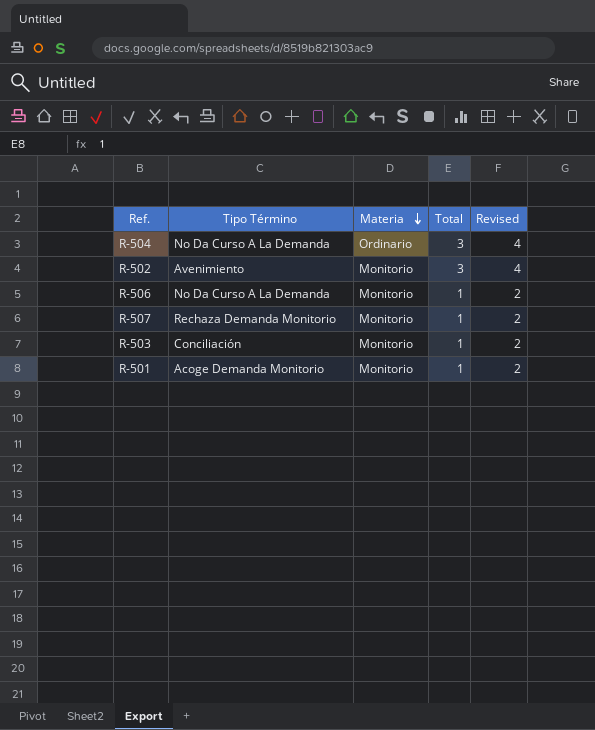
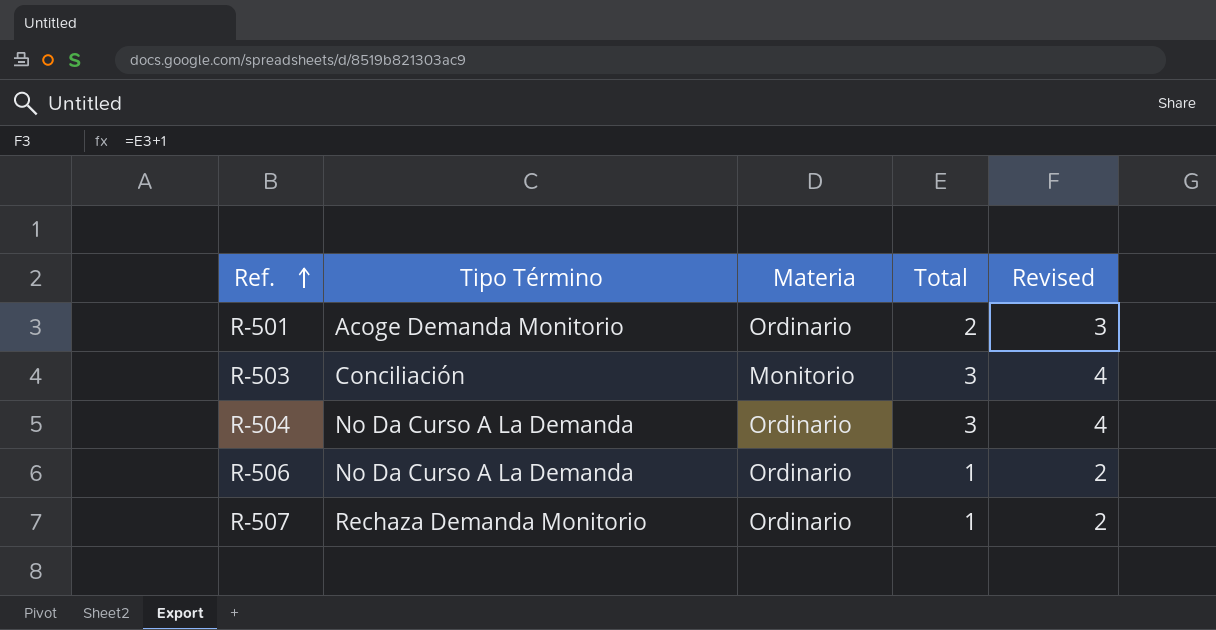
row order: Materia descending -> Ref. ascending
row R-502: Avenimiento | Monitorio | 3 | 4 -> none
R-501 | Materia: Monitorio -> Ordinario
R-501 | Total: 1 -> 2
R-501 | Revised: 2 -> 3
R-503 | Total: 1 -> 3
R-503 | Revised: 2 -> 4
R-506 | Materia: Monitorio -> Ordinario
R-507 | Materia: Monitorio -> Ordinario

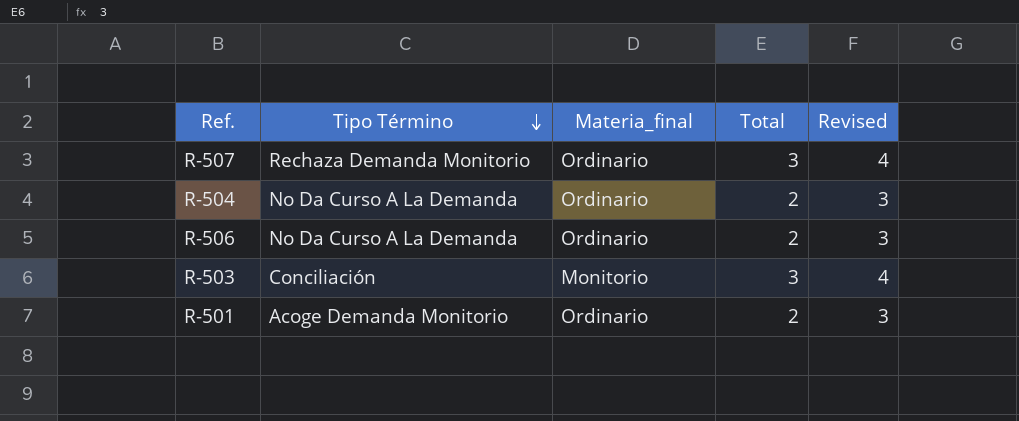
row order: Ref. ascending -> Tipo Término descending
column name: Materia -> Materia_final
R-507 | Total: 1 -> 3
R-507 | Revised: 2 -> 4
R-504 | Total: 3 -> 2
R-504 | Revised: 4 -> 3
R-506 | Total: 1 -> 2
R-506 | Revised: 2 -> 3

